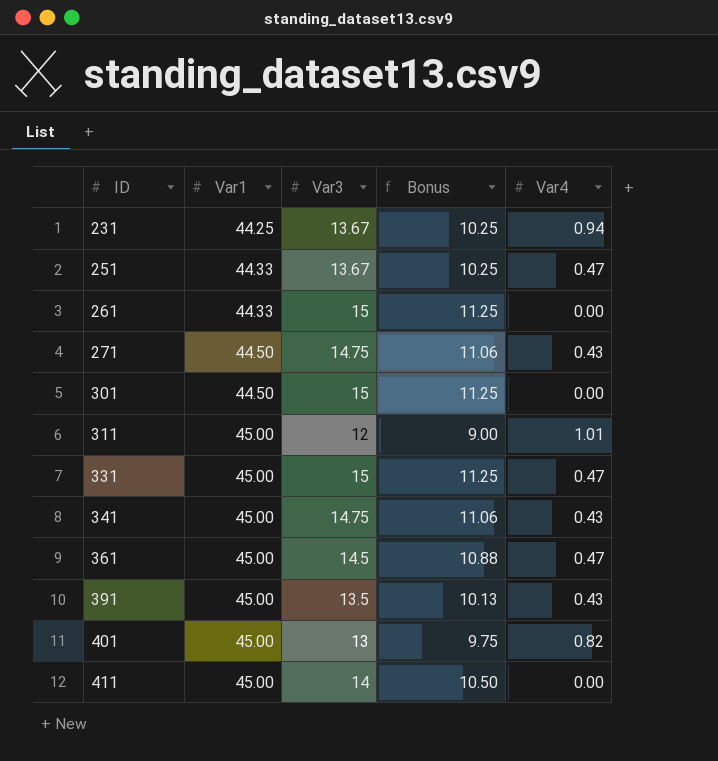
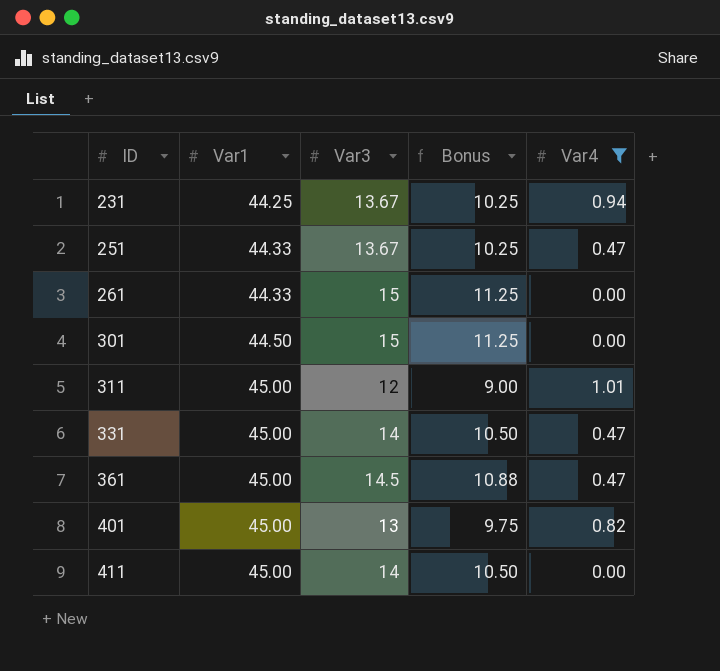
filter: none -> Var4 != 0.43
331 | Var3: 15 -> 14
331 | Bonus: 11.25 -> 10.50

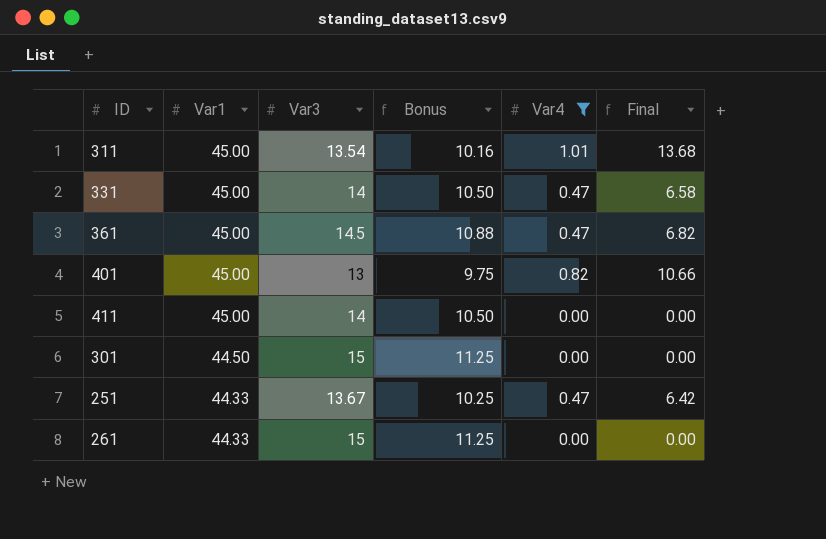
row order: ID ascending -> Var1 descending
column Final | formula: none -> [Var3] * [Var4]
row 231: 44.25 | 13.67 | 10.25 | 0.94 -> none
311 | Var3: 12 -> 13.54
311 | Bonus: 9.00 -> 10.16

